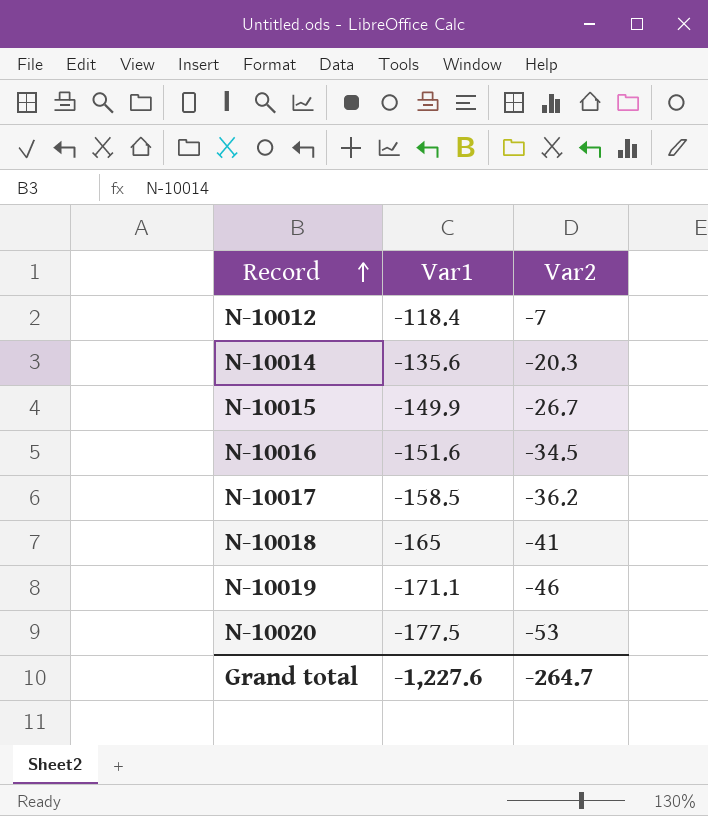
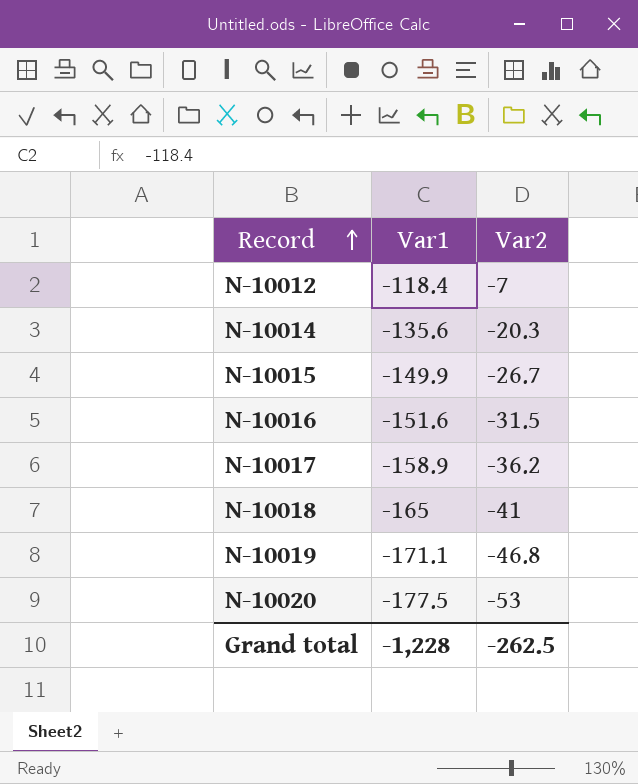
N-10016 | Var2: -34.5 -> -31.5
N-10017 | Var1: -158.5 -> -158.9
N-10019 | Var2: -46 -> -46.8
Grand total | Var1: -1,227.6 -> -1,228
Grand total | Var2: -264.7 -> -262.5

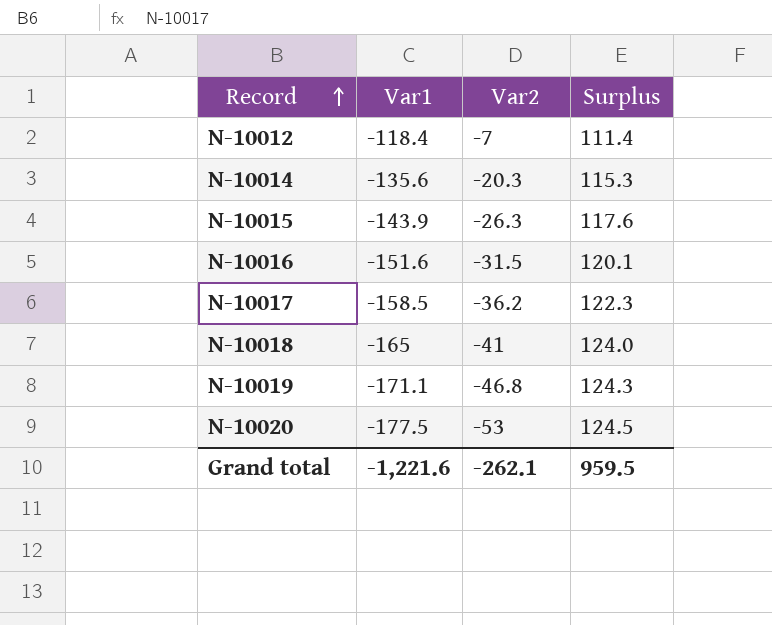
column Surplus | formula: none -> [Var2] - [Var1]
N-10015 | Var1: -149.9 -> -143.9
N-10015 | Var2: -26.7 -> -26.3
N-10017 | Var1: -158.9 -> -158.5
Grand total | Var1: -1,228 -> -1,221.6
Grand total | Var2: -262.5 -> -262.1

